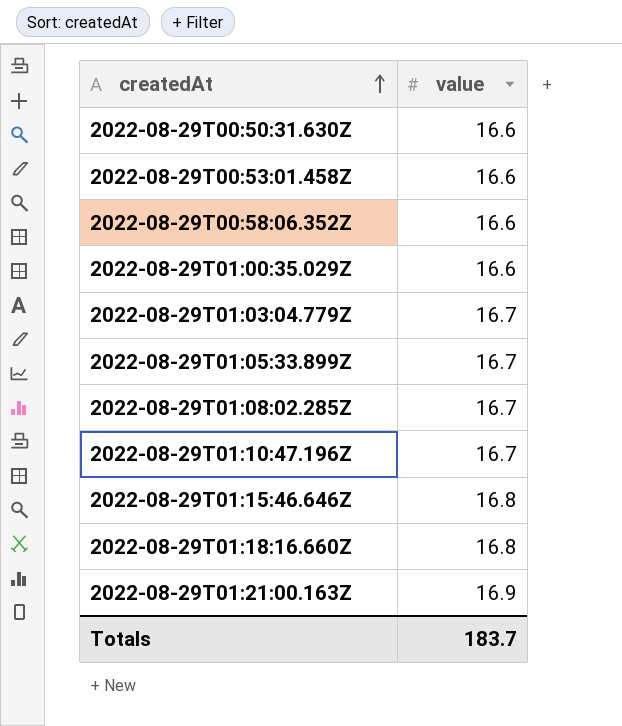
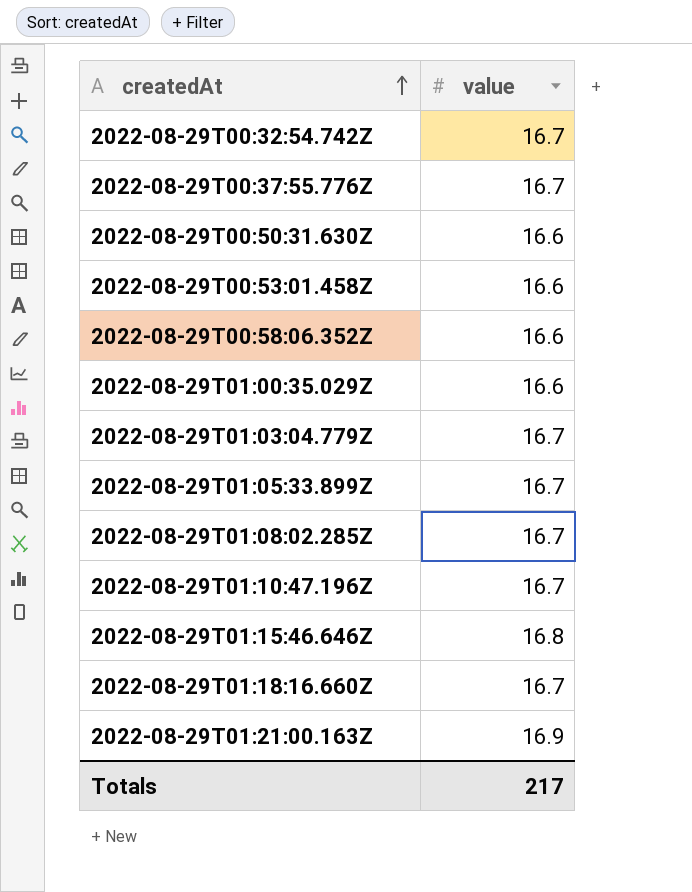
row 2022-08-29T00:32:54.742Z: none -> 16.7
row 2022-08-29T00:37:55.776Z: none -> 16.7
2022-08-29T01:18:16.660Z | value: 16.8 -> 16.7
Totals | value: 183.7 -> 217

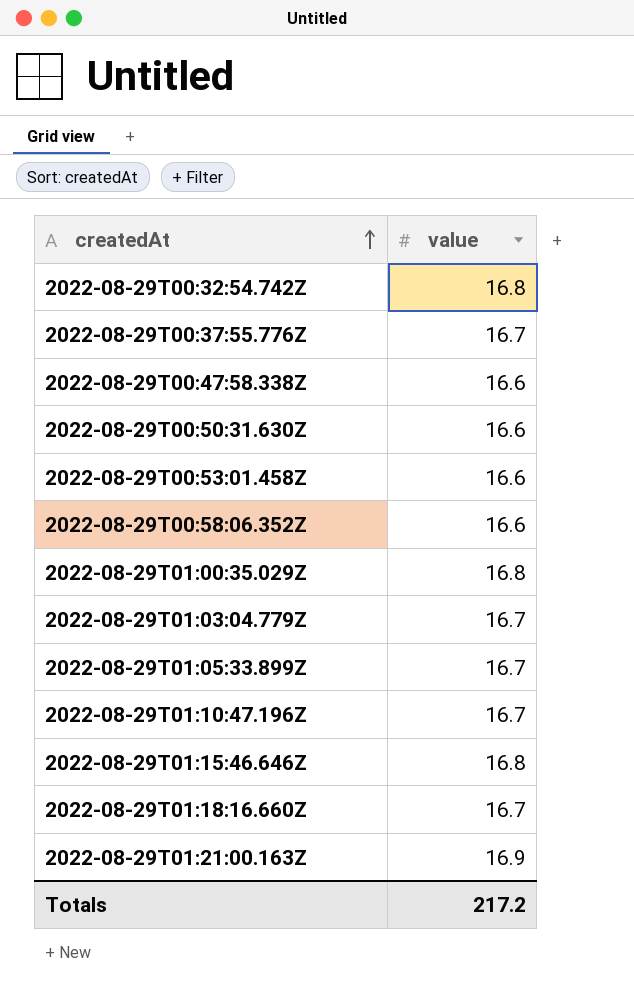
row 2022-08-29T01:08:02.285Z: 16.7 -> none
2022-08-29T00:32:54.742Z | value: 16.7 -> 16.8
row 2022-08-29T00:47:58.338Z: none -> 16.6
2022-08-29T01:00:35.029Z | value: 16.6 -> 16.8
Totals | value: 217 -> 217.2

